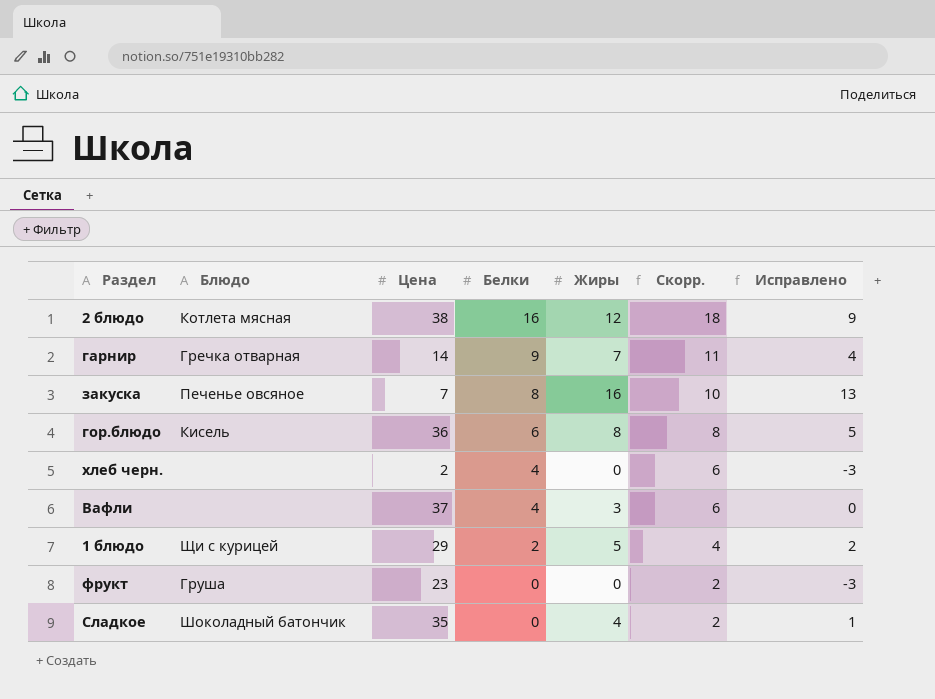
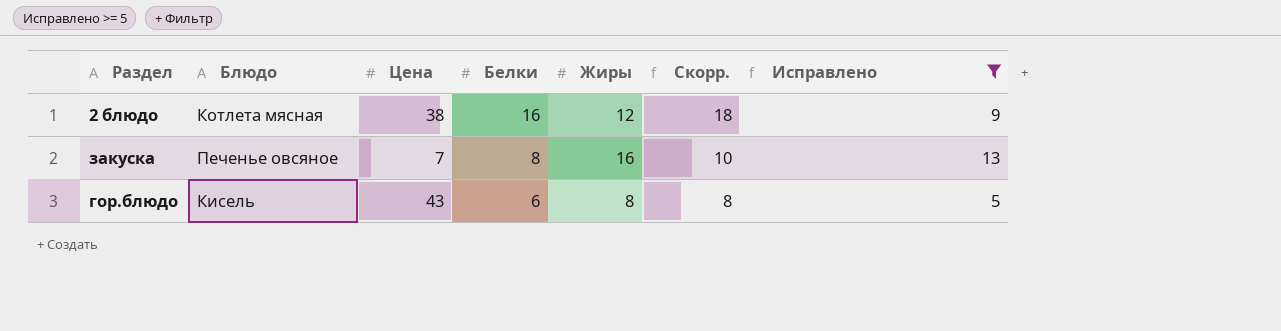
filter: none -> Исправлено >= 5
гор.блюдо | Цена: 36 -> 43

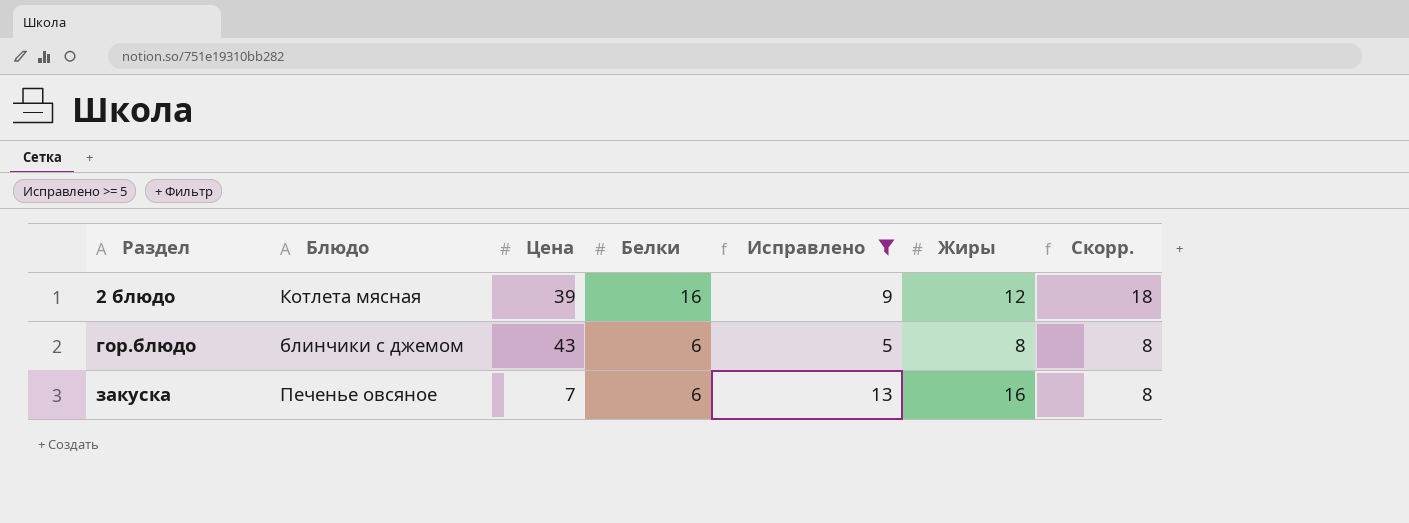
row order: Белки descending -> Раздел ascending
column Исправлено | position: 7 -> 5
2 блюдо | Цена: 38 -> 39
гор.блюдо | Блюдо: Кисель -> блинчики с джемом
закуска | Белки: 8 -> 6
закуска | Скорр.: 10 -> 8

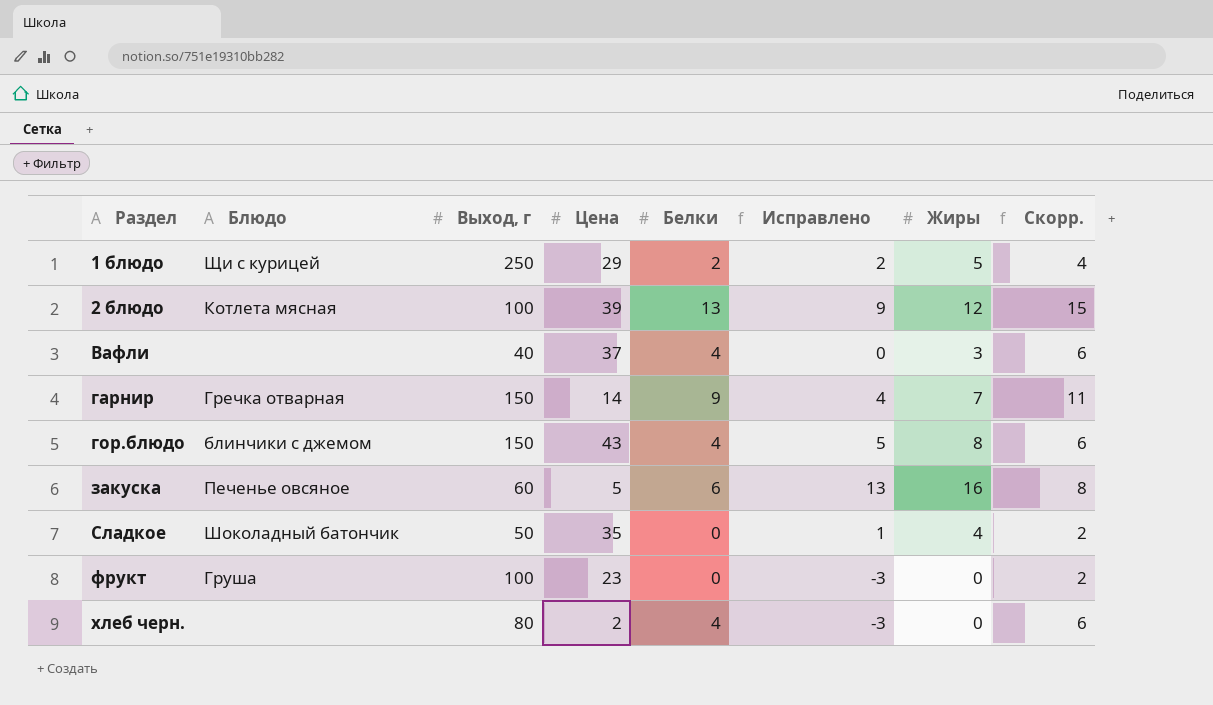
filter: Исправлено >= 5 -> none
column Выход, г | position: none -> 3
2 блюдо | Белки: 16 -> 13
2 блюдо | Скорр.: 18 -> 15
гор.блюдо | Белки: 6 -> 4
гор.блюдо | Скорр.: 8 -> 6
закуска | Цена: 7 -> 5

